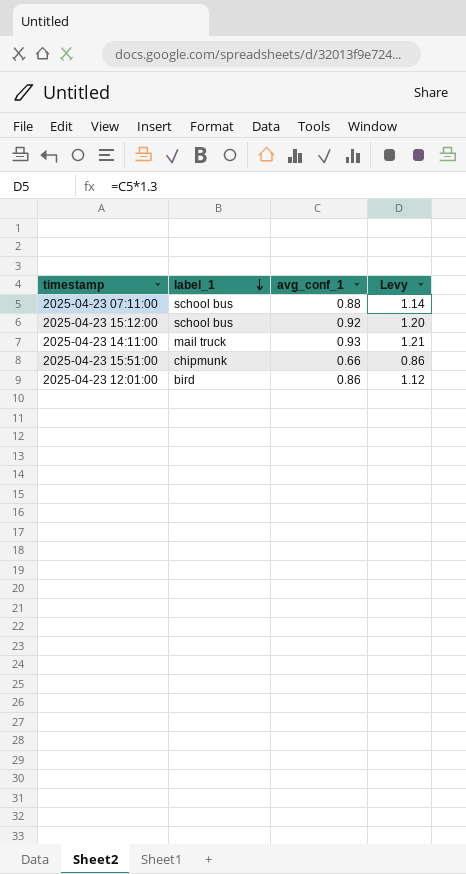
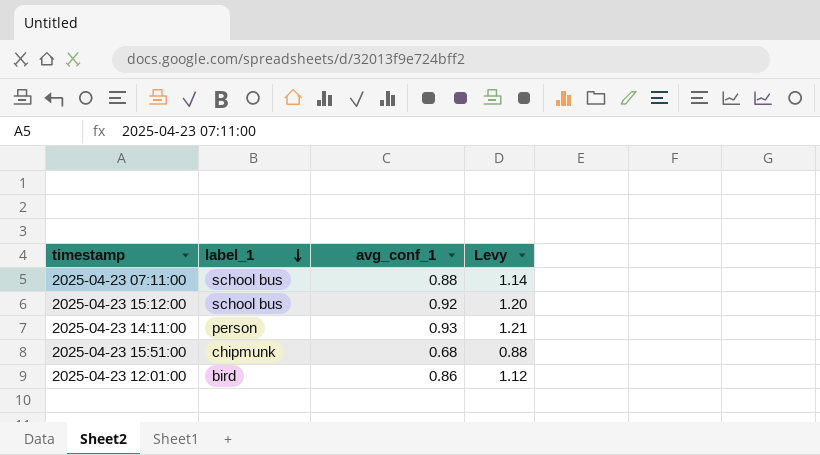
2025-04-23 14:11:00 | label_1: mail truck -> person
2025-04-23 15:51:00 | avg_conf_1: 0.66 -> 0.68
2025-04-23 15:51:00 | Levy: 0.86 -> 0.88

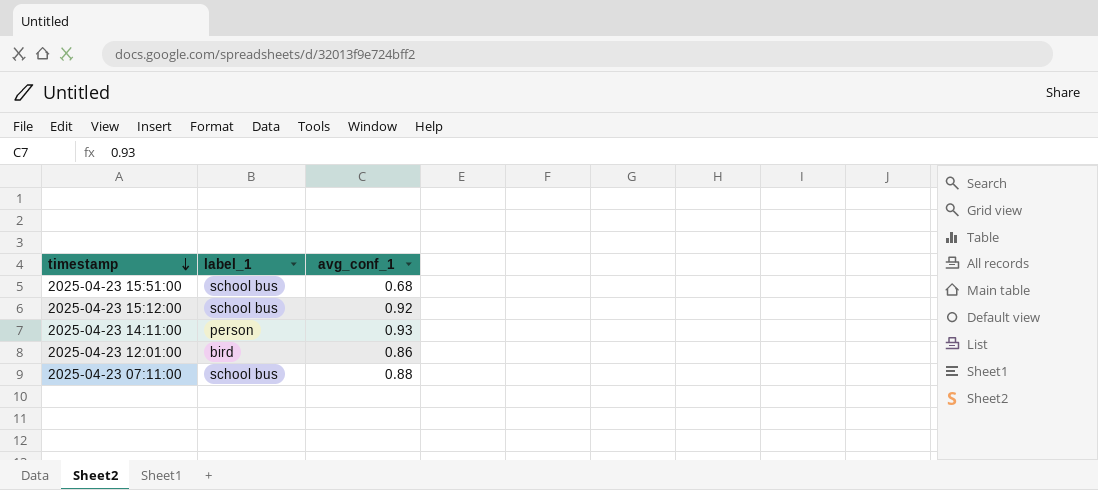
row order: label_1 descending -> timestamp descending
column Levy | formula: [avg_conf_1] * 1.3 -> none
2025-04-23 15:51:00 | label_1: chipmunk -> school bus

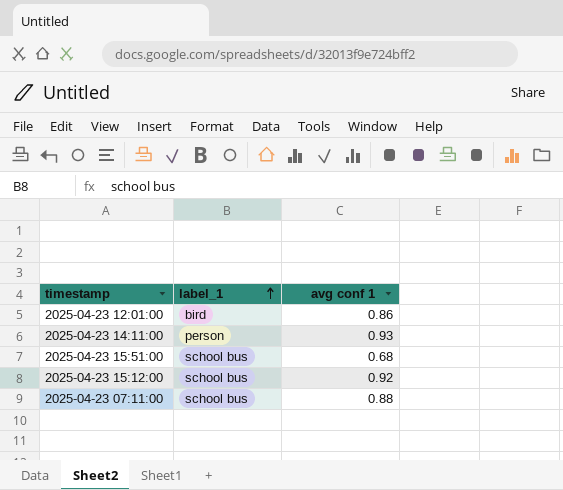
row order: timestamp descending -> label_1 ascending
column name: avg_conf_1 -> avg conf 1

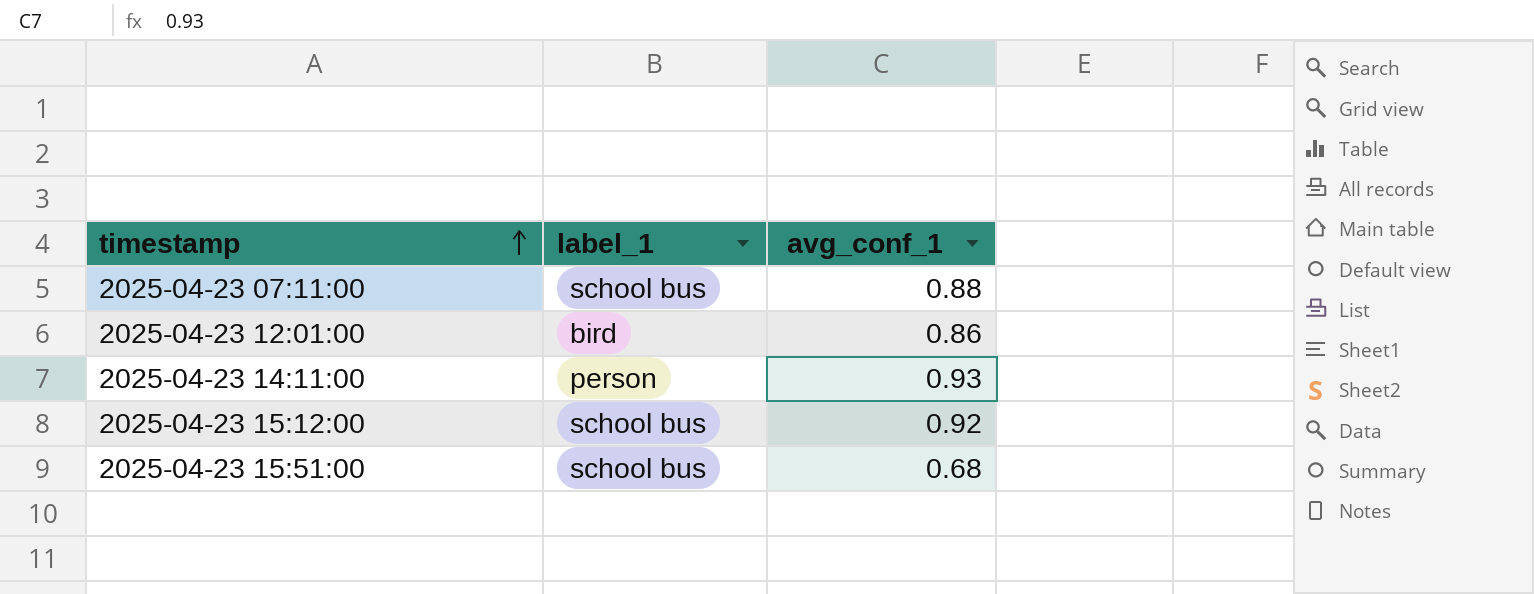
row order: label_1 ascending -> timestamp ascending
column name: avg conf 1 -> avg_conf_1

